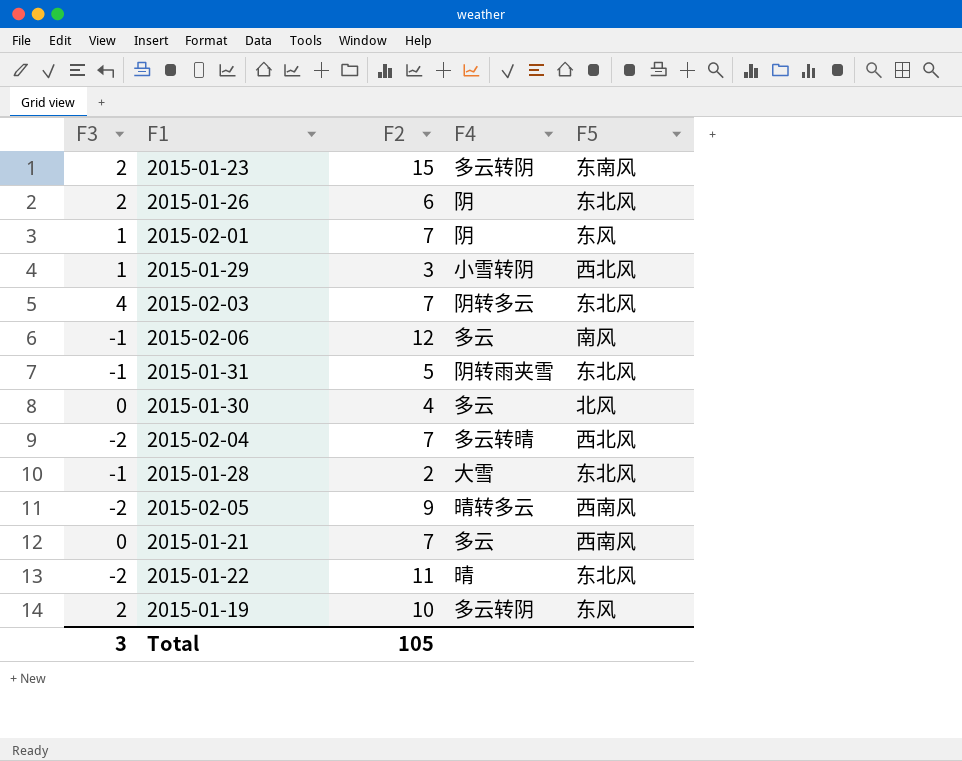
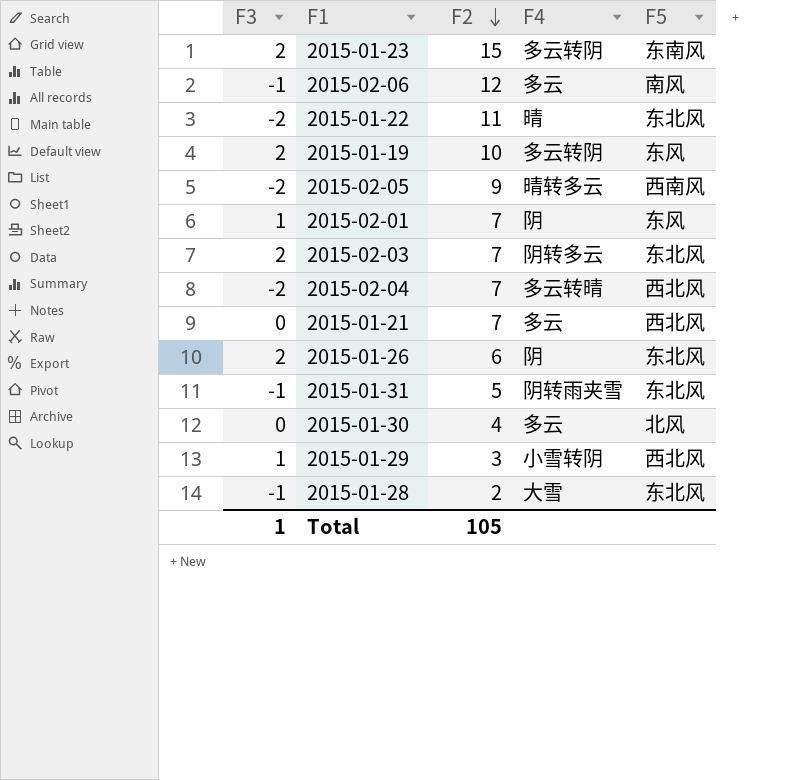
row order: none -> F2 descending
2015-02-03 | F3: 4 -> 2
2015-01-21 | F5: 西南风 -> 西北风
Total | F3: 3 -> 1

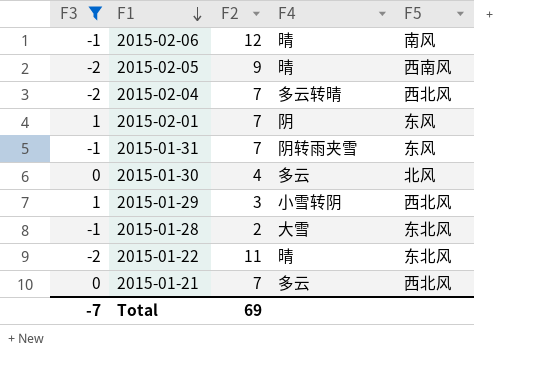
filter: none -> F3 != 2
row order: F2 descending -> F1 descending
2015-02-06 | F4: 多云 -> 晴
2015-02-05 | F4: 晴转多云 -> 晴
2015-01-31 | F2: 5 -> 7
2015-01-31 | F5: 东北风 -> 东风
Total | F3: 1 -> -7
Total | F2: 105 -> 69

